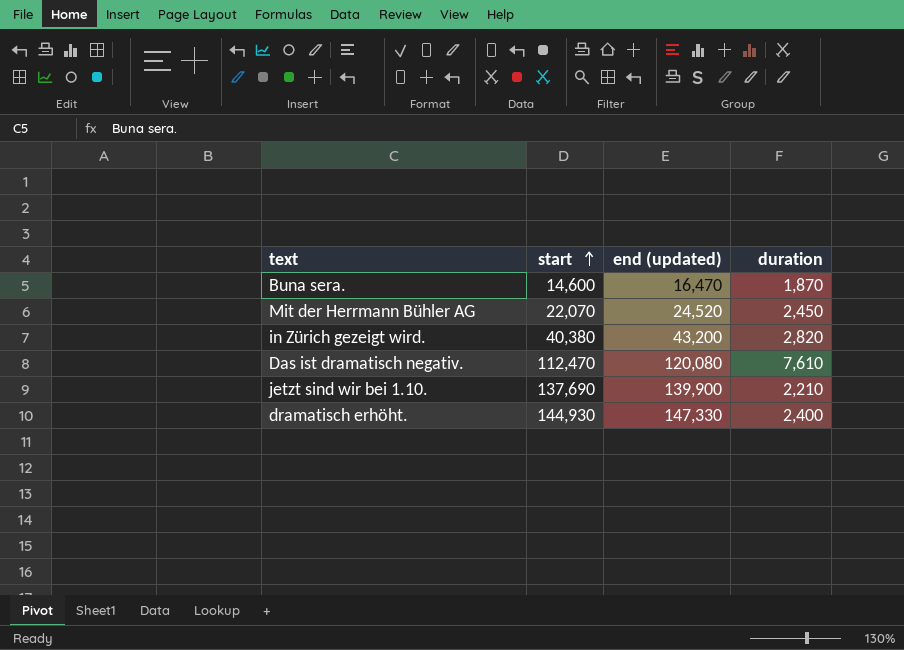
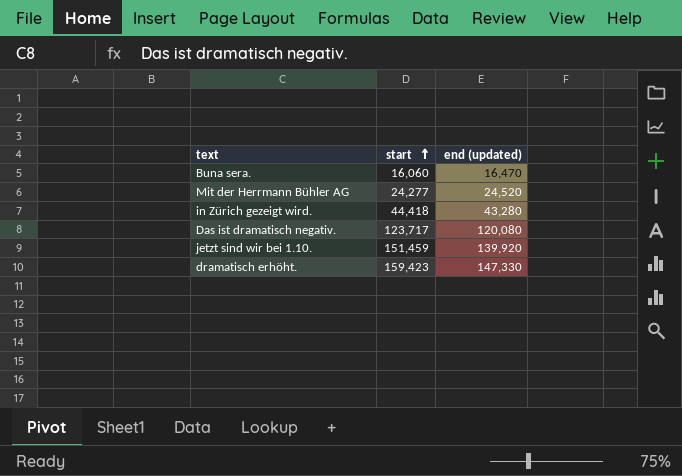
column duration | formula: [end (updated)] - [start] -> none
Buna sera. | start: 14,600 -> 16,060
Mit der Herrmann Bühler AG | start: 22,070 -> 24,277
in Zürich gezeigt wird. | start: 40,380 -> 44,418
in Zürich gezeigt wird. | end (updated): 43,200 -> 43,280
Das ist dramatisch negativ. | start: 112,470 -> 123,717
jetzt sind wir bei 1.10. | start: 137,690 -> 151,459
jetzt sind wir bei 1.10. | end (updated): 139,900 -> 139,920
dramatisch erhöht. | start: 144,930 -> 159,423

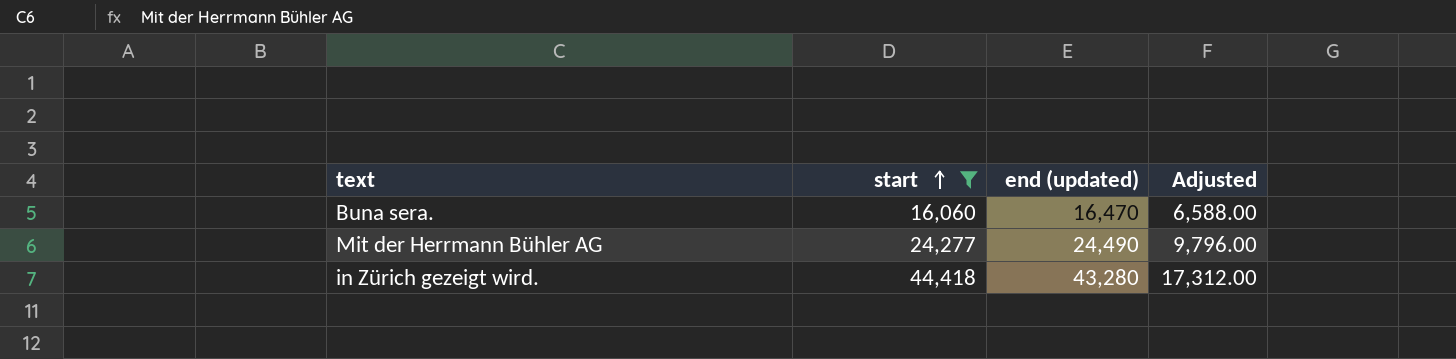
filter: none -> start <= 44,418
column Adjusted | formula: none -> [end (updated)] * 0.4
Mit der Herrmann Bühler AG | end (updated): 24,520 -> 24,490

